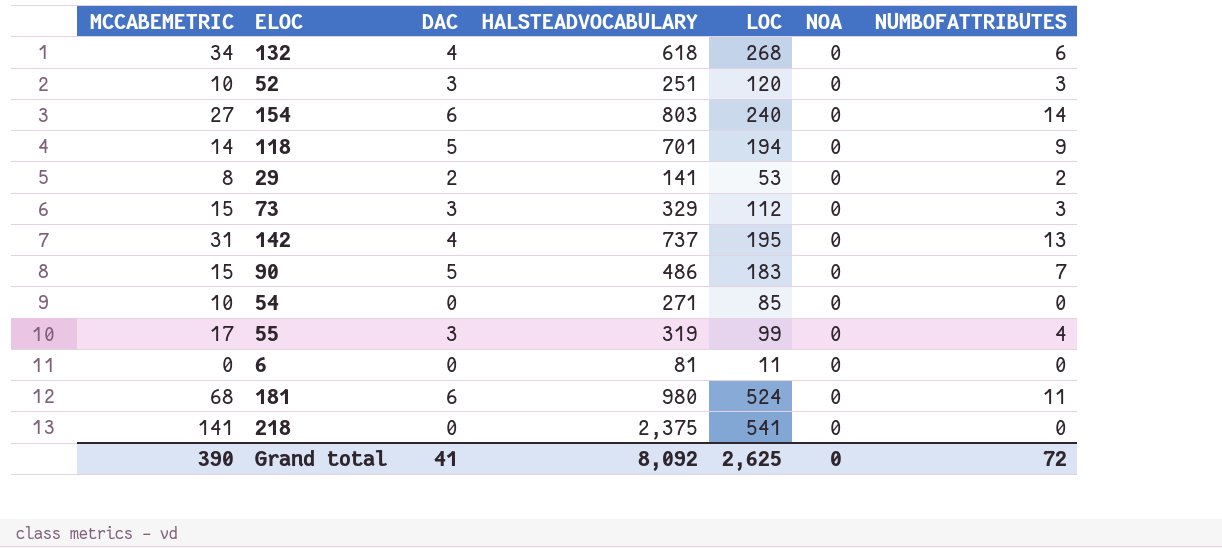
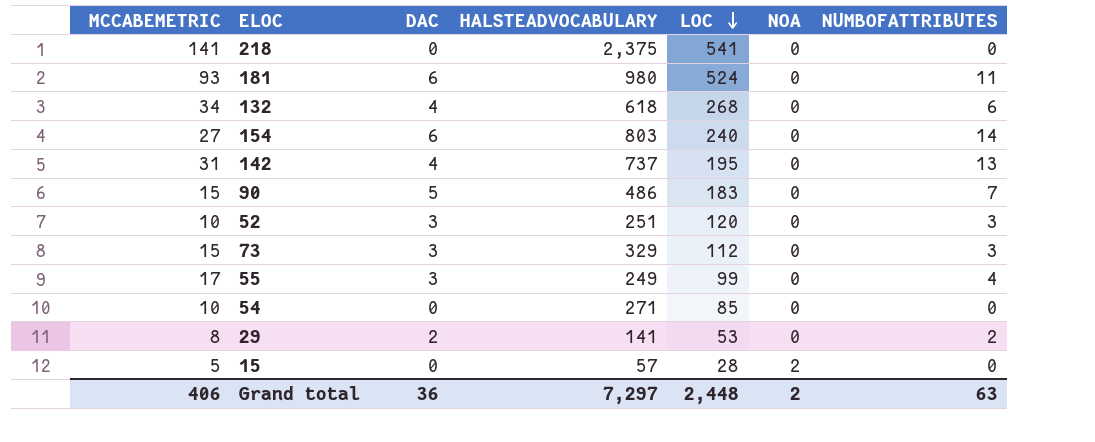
row order: none -> LOC descending
row 118: 14 | 5 | 701 | 194 | 0 | 9 -> none
row 6: 0 | 0 | 81 | 11 | 0 | 0 -> none
181 | MCCABEMETRIC: 68 -> 93
55 | HALSTEADVOCABULARY: 319 -> 249
row 15: none -> 5 | 0 | 57 | 28 | 2 | 0
Grand total | MCCABEMETRIC: 390 -> 406
Grand total | DAC: 41 -> 36
Grand total | HALSTEADVOCABULARY: 8,092 -> 7,297
Grand total | LOC: 2,625 -> 2,448
Grand total | NOA: 0 -> 2
Grand total | NUMBOFATTRIBUTES: 72 -> 63

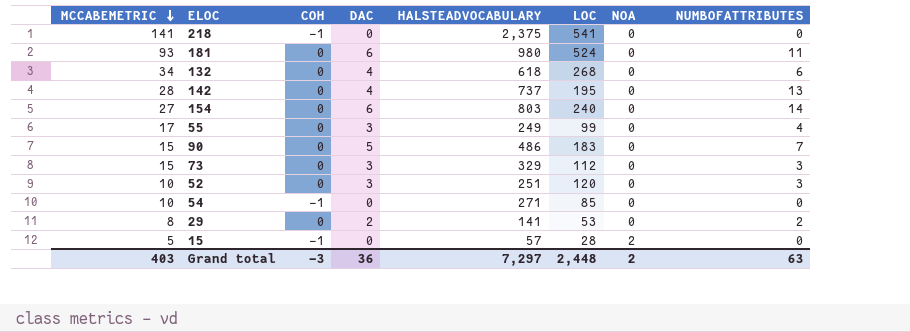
row order: LOC descending -> MCCABEMETRIC descending
column COH | position: none -> 3
142 | MCCABEMETRIC: 31 -> 28
Grand total | MCCABEMETRIC: 406 -> 403

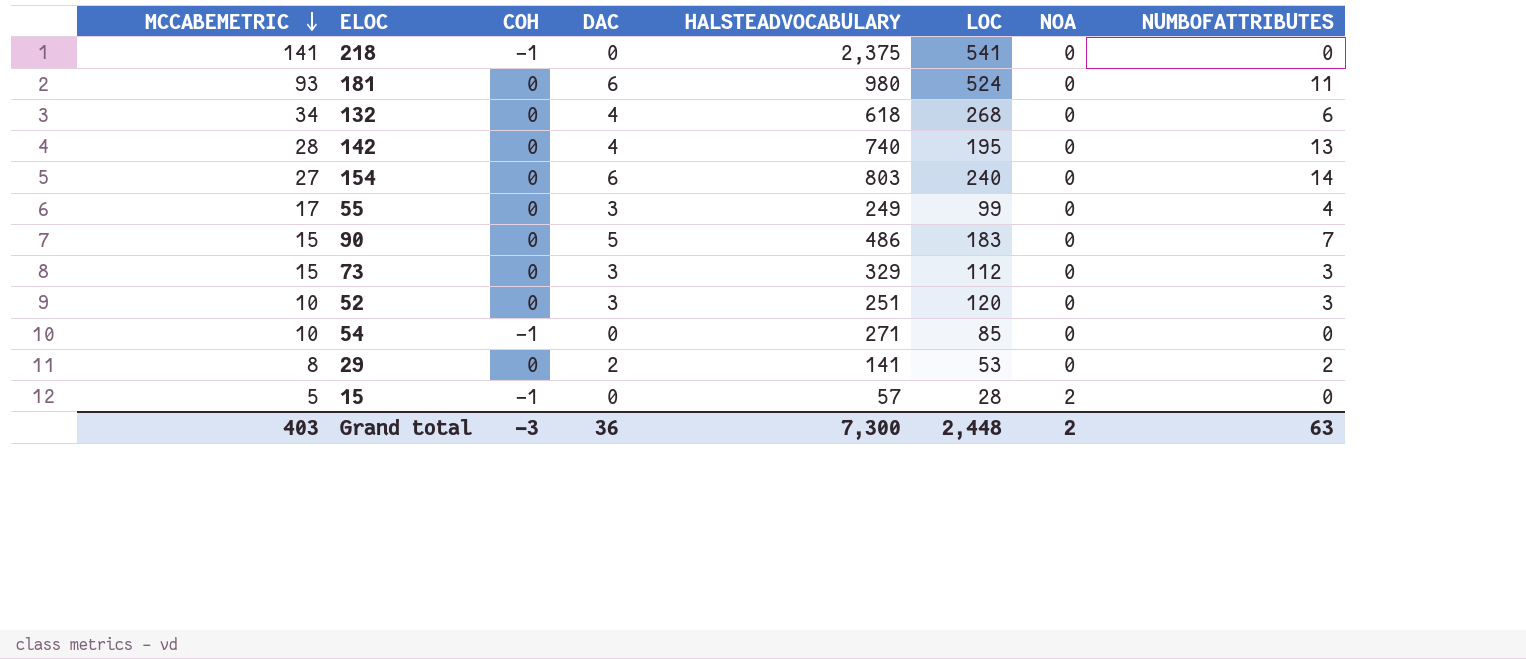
142 | HALSTEADVOCABULARY: 737 -> 740
Grand total | HALSTEADVOCABULARY: 7,297 -> 7,300

